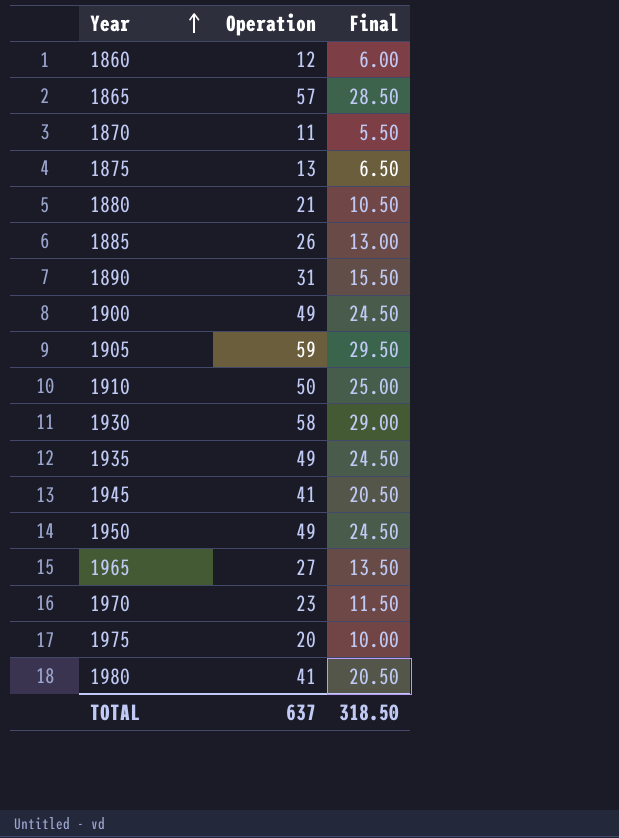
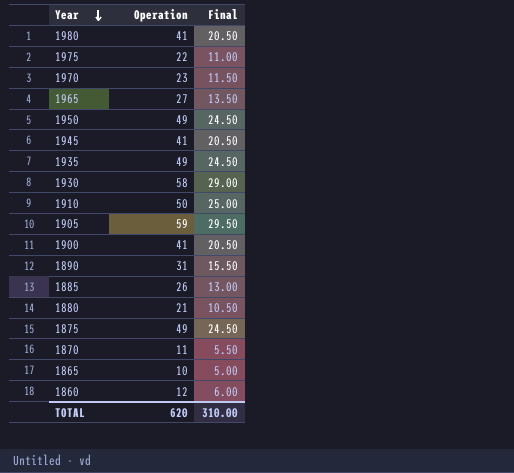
row order: Year ascending -> Year descending
1975 | Operation: 20 -> 22
1975 | Final: 10.00 -> 11.00
1900 | Operation: 49 -> 41
1900 | Final: 24.50 -> 20.50
1875 | Operation: 13 -> 49
1875 | Final: 6.50 -> 24.50
1865 | Operation: 57 -> 10
1865 | Final: 28.50 -> 5.00
TOTAL | Operation: 637 -> 620
TOTAL | Final: 318.50 -> 310.00

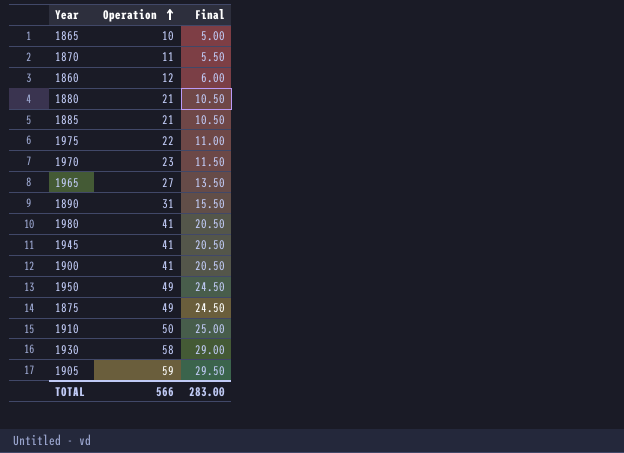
row order: Year descending -> Operation ascending
row 1935: 49 | 24.50 -> none
1885 | Operation: 26 -> 21
1885 | Final: 13.00 -> 10.50
TOTAL | Operation: 620 -> 566
TOTAL | Final: 310.00 -> 283.00

